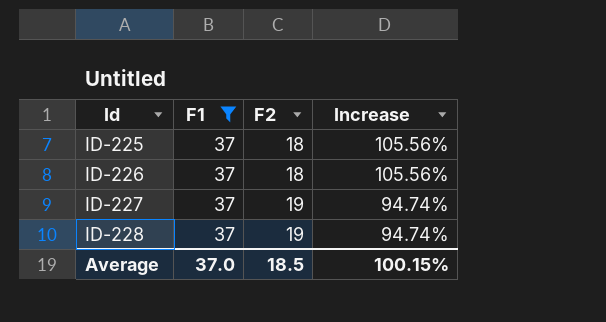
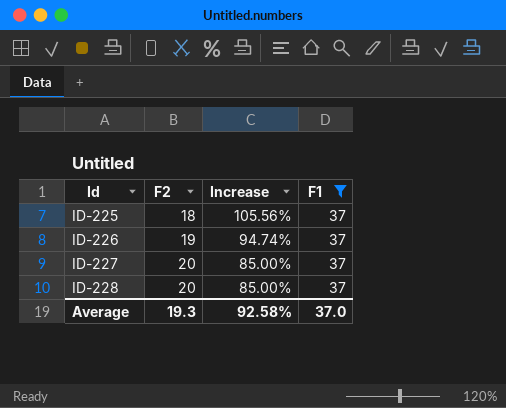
column F1 | position: 2 -> 4
ID-226 | F2: 18 -> 19
ID-226 | Increase: 105.56% -> 94.74%
ID-227 | F2: 19 -> 20
ID-227 | Increase: 94.74% -> 85.00%
ID-228 | F2: 19 -> 20
ID-228 | Increase: 94.74% -> 85.00%
Average | F2: 18.5 -> 19.3
Average | Increase: 100.15% -> 92.58%

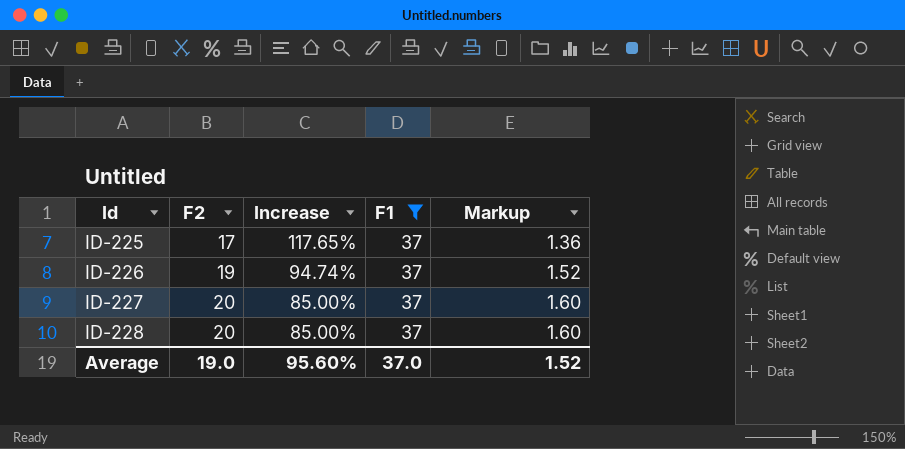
column Markup | formula: none -> [F2] * 0.08
ID-225 | F2: 18 -> 17
ID-225 | Increase: 105.56% -> 117.65%
Average | F2: 19.3 -> 19.0
Average | Increase: 92.58% -> 95.60%

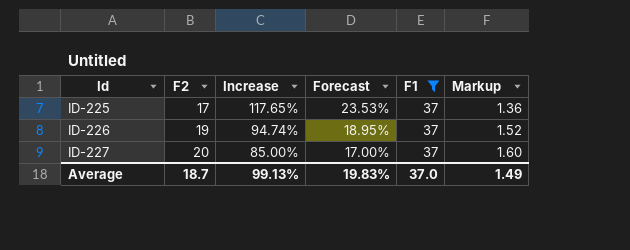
column Forecast | formula: none -> [Increase] * 0.2
row ID-228: 20 | 85.00% | 37 | 1.60 -> none
Average | F2: 19.0 -> 18.7
Average | Increase: 95.60% -> 99.13%
Average | Markup: 1.52 -> 1.49

